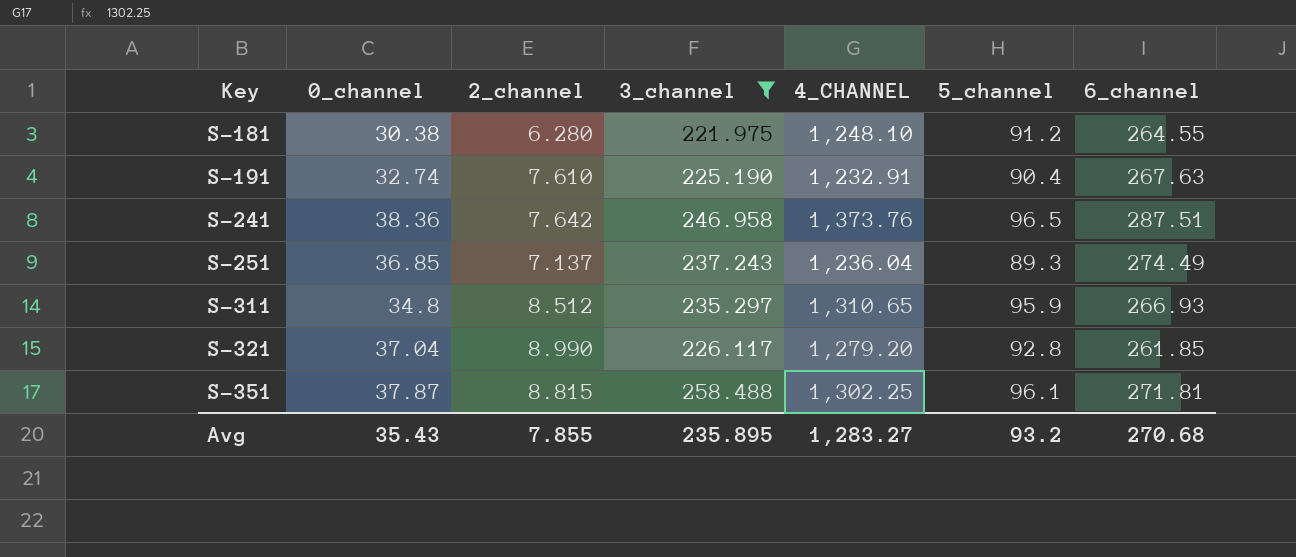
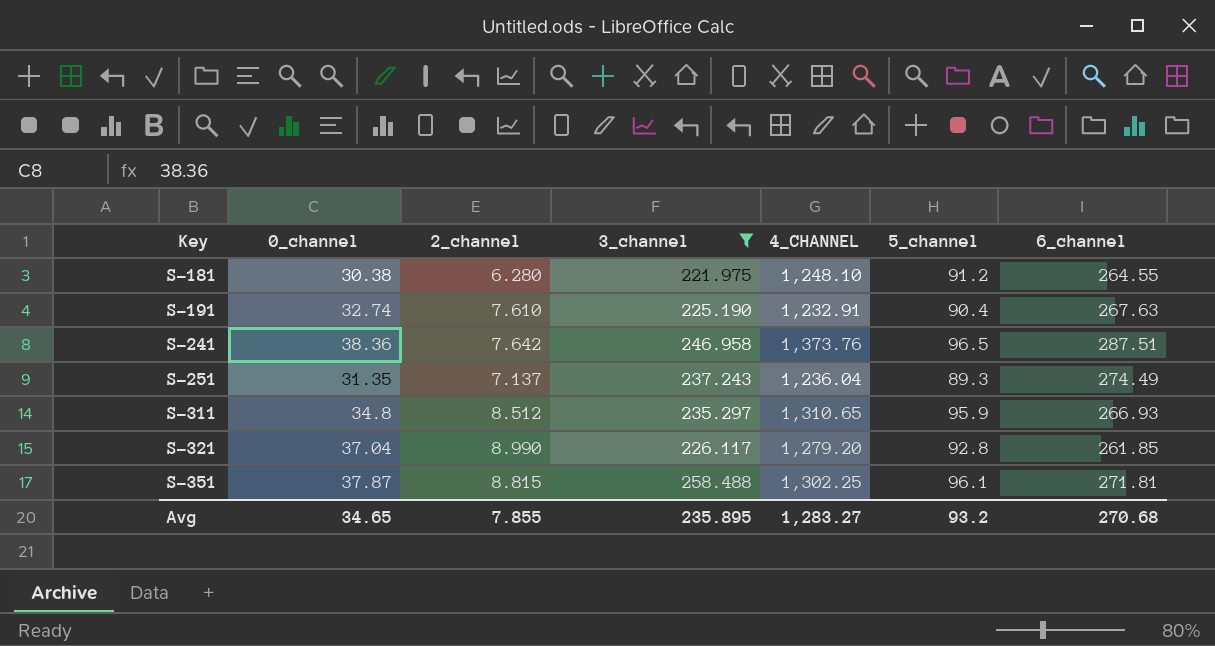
S-251 | 0_channel: 36.85 -> 31.35
Avg | 0_channel: 35.43 -> 34.65

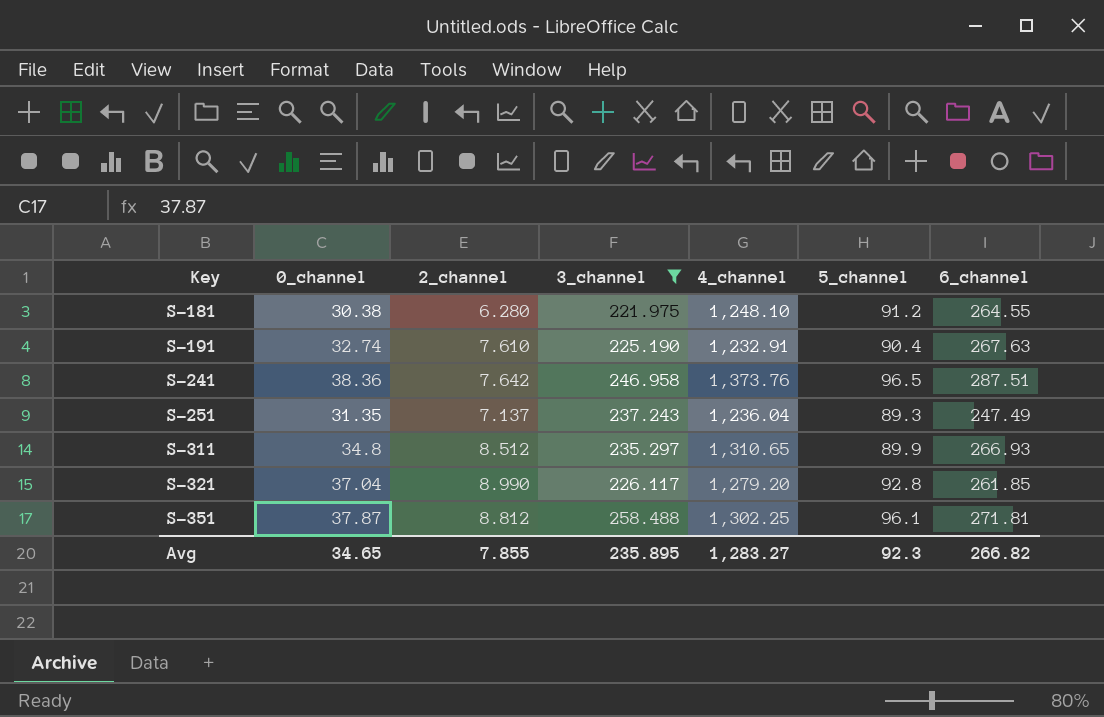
column name: 4_CHANNEL -> 4_channel
S-251 | 6_channel: 274.49 -> 247.49
S-311 | 5_channel: 95.9 -> 89.9
S-351 | 2_channel: 8.815 -> 8.812
Avg | 5_channel: 93.2 -> 92.3
Avg | 6_channel: 270.68 -> 266.82

